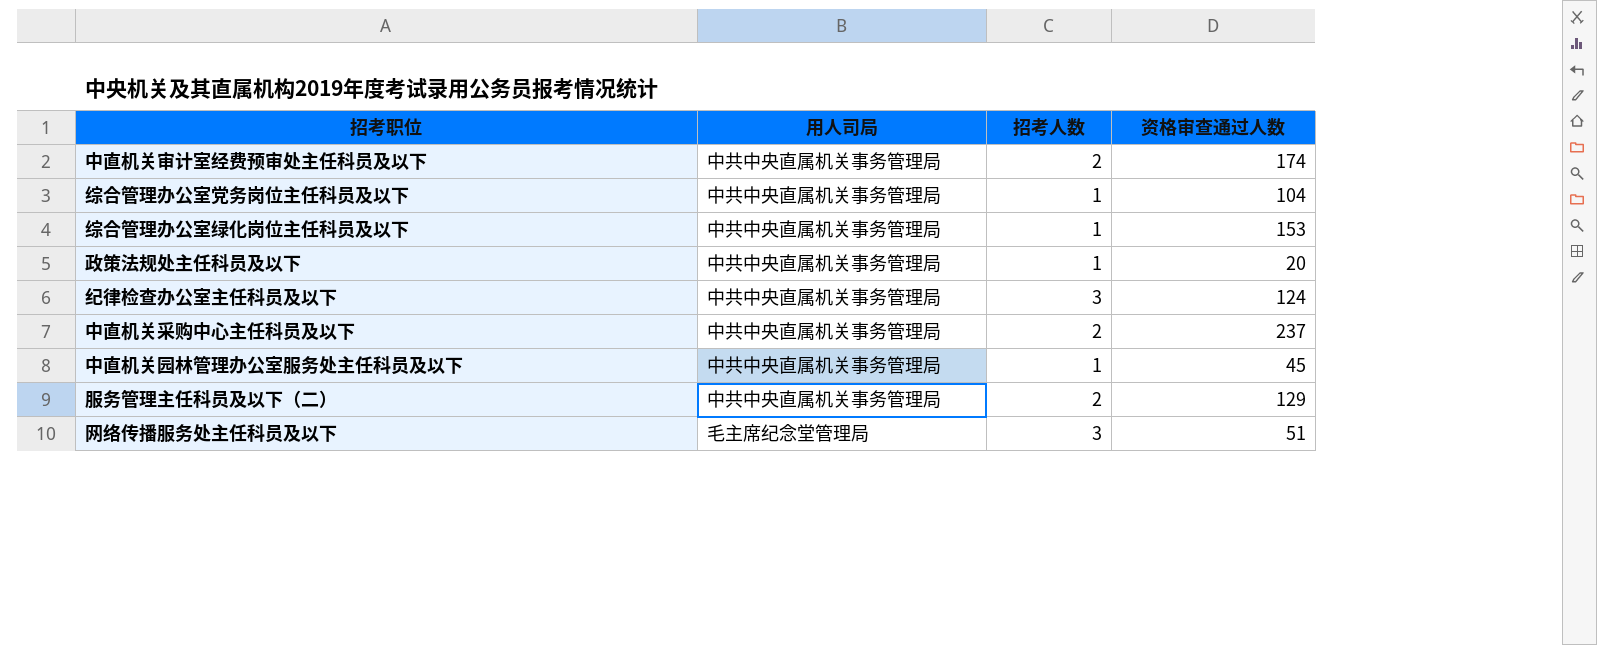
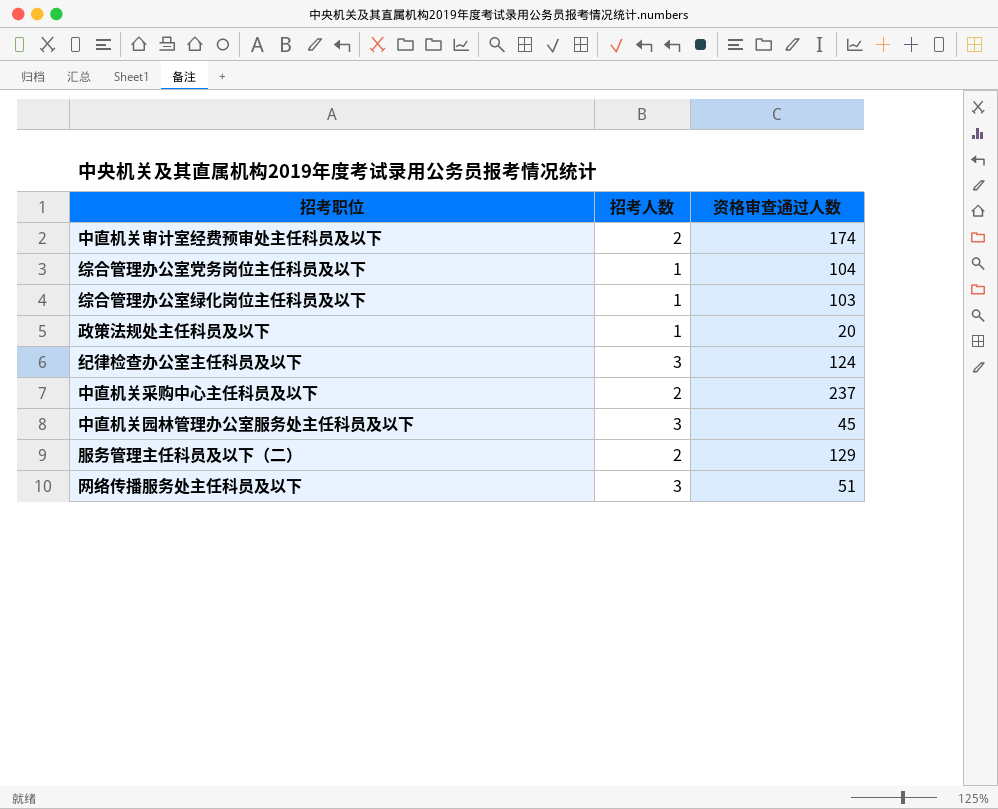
column 用人司局 | position: 2 -> none
综合管理办公室绿化岗位主任科员及以下 | 资格审查通过人数: 153 -> 103
中直机关园林管理办公室服务处主任科员及以下 | 招考人数: 1 -> 3

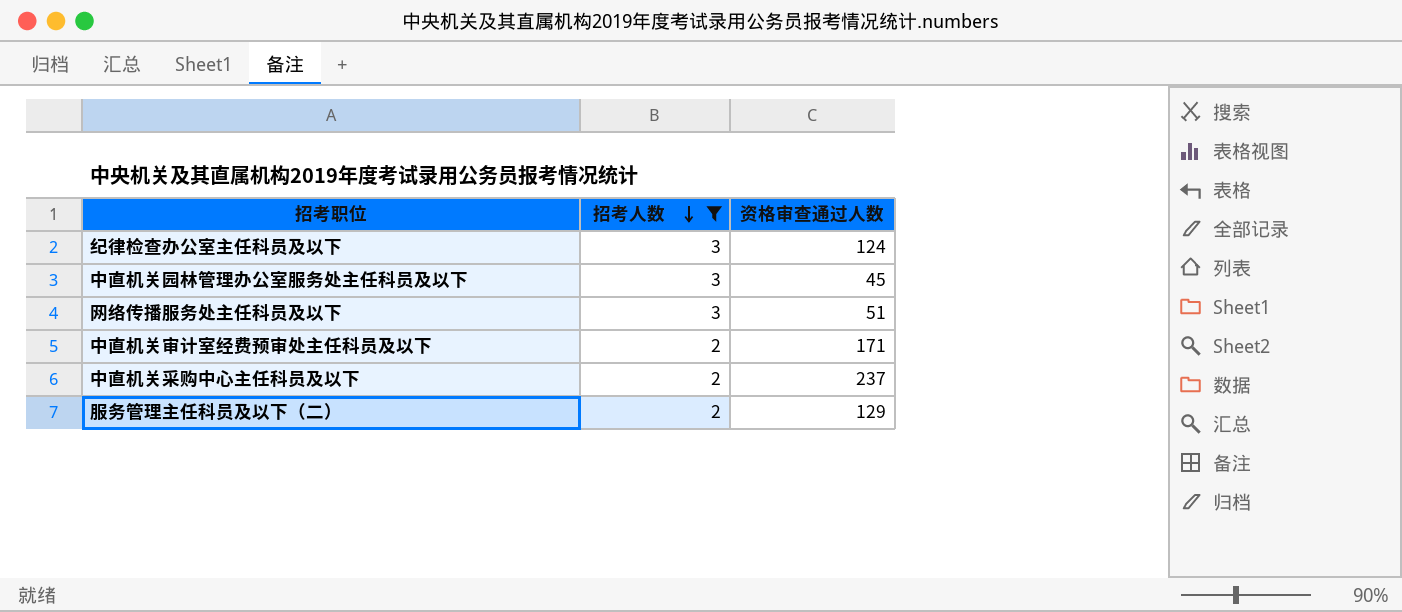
filter: none -> 招考人数 != 1
row order: none -> 招考人数 descending
中直机关审计室经费预审处主任科员及以下 | 资格审查通过人数: 174 -> 171

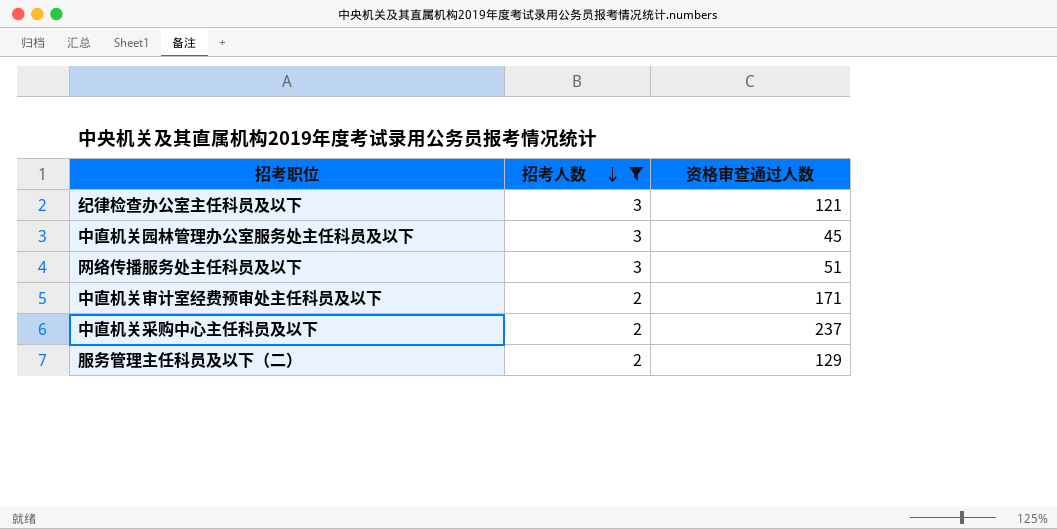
纪律检查办公室主任科员及以下 | 资格审查通过人数: 124 -> 121

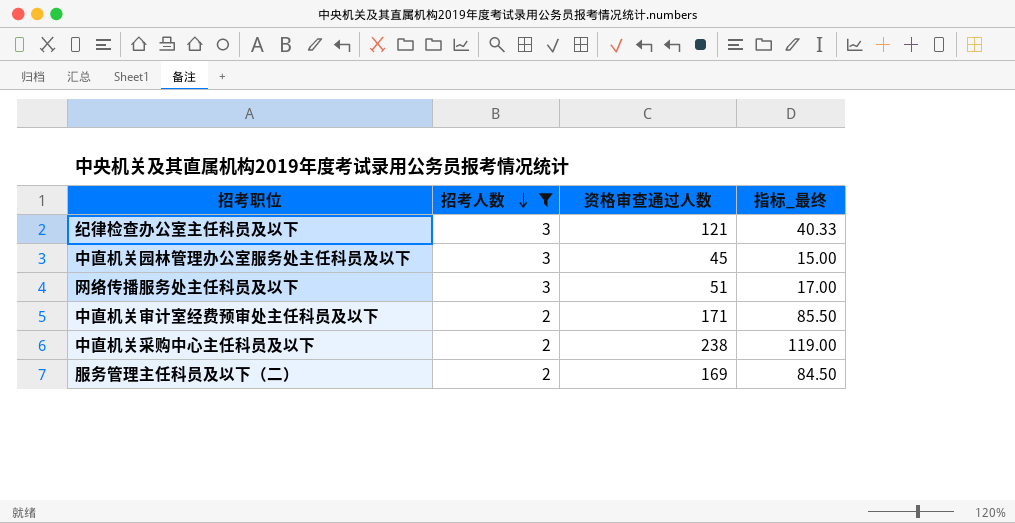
column 指标_最终 | formula: none -> [资格审查通过人数] / [招考人数]
中直机关采购中心主任科员及以下 | 资格审查通过人数: 237 -> 238
服务管理主任科员及以下（二） | 资格审查通过人数: 129 -> 169

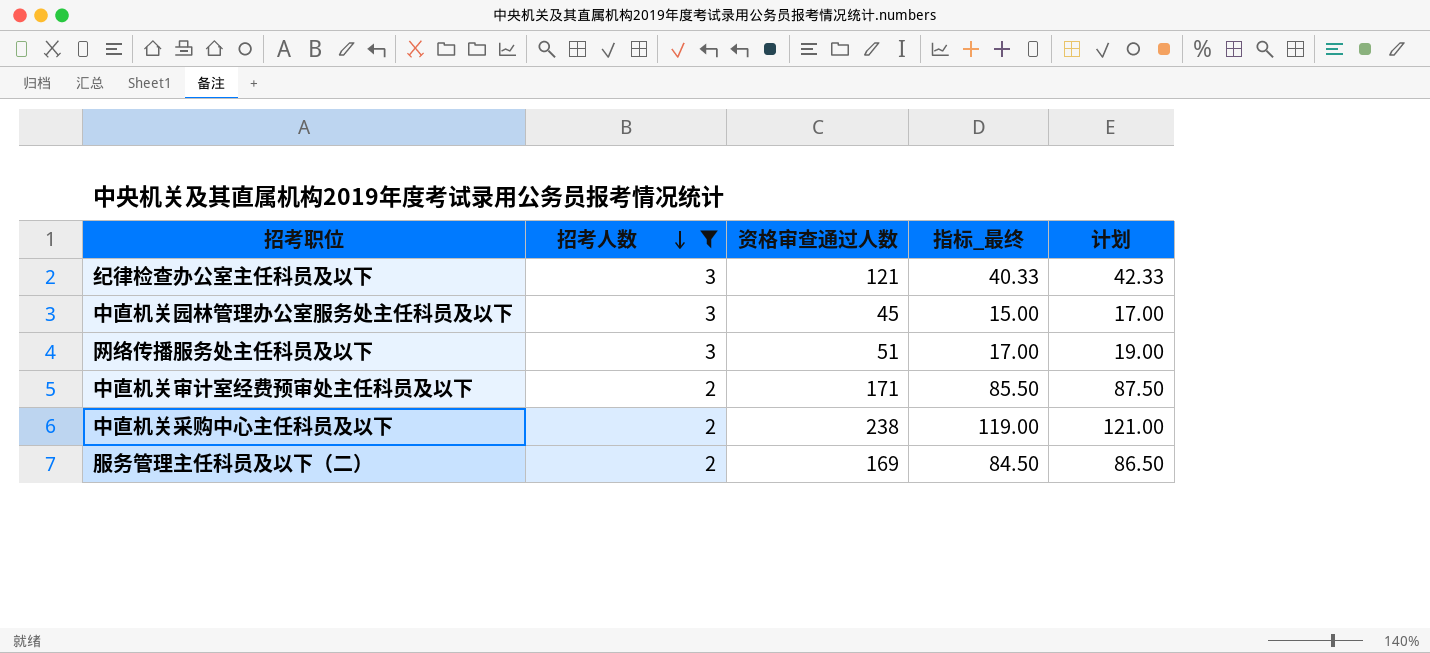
column 计划 | formula: none -> [指标_最终] + 2

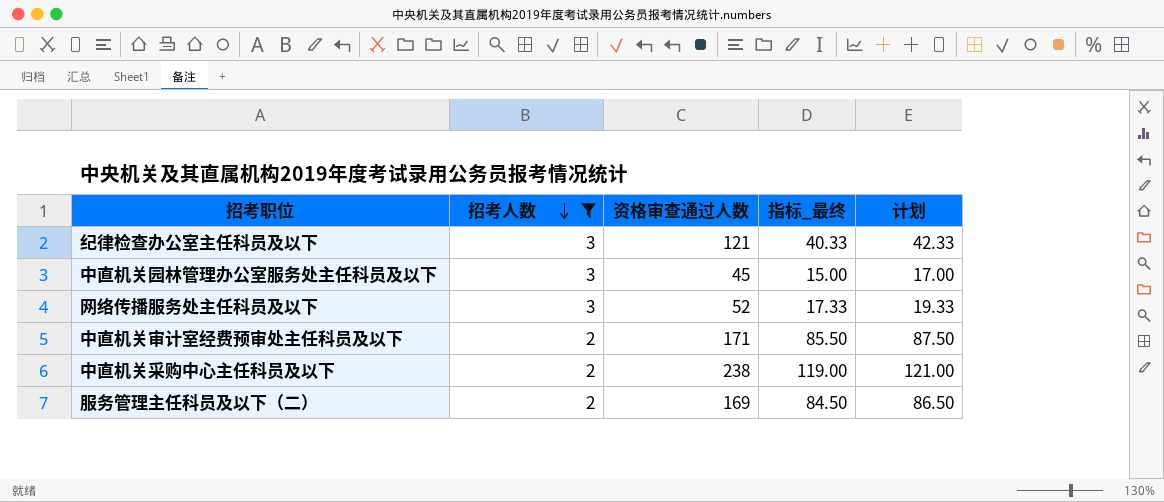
网络传播服务处主任科员及以下 | 资格审查通过人数: 51 -> 52
网络传播服务处主任科员及以下 | 指标_最终: 17.00 -> 17.33
网络传播服务处主任科员及以下 | 计划: 19.00 -> 19.33

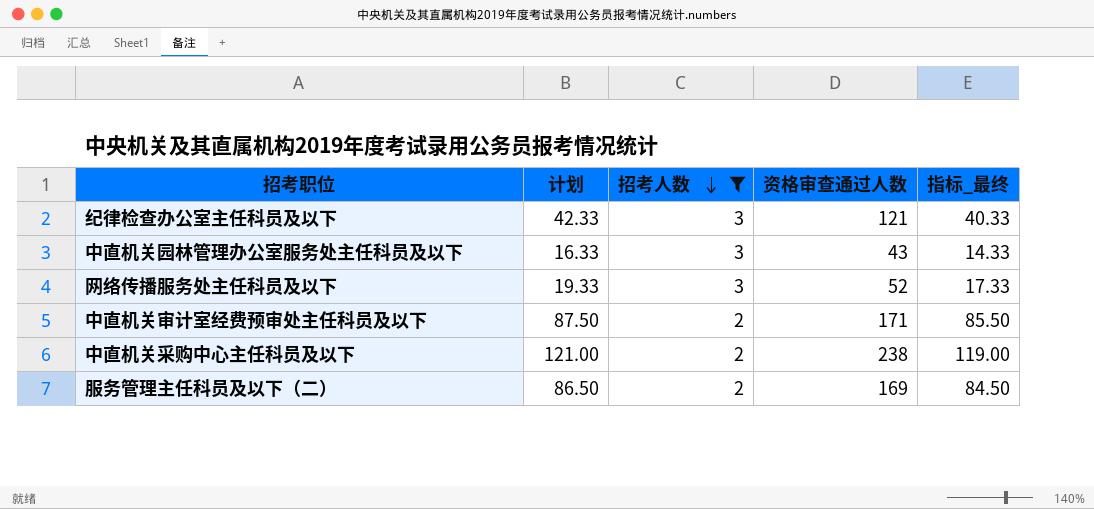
column 计划 | position: 5 -> 2
中直机关园林管理办公室服务处主任科员及以下 | 计划: 17.00 -> 16.33
中直机关园林管理办公室服务处主任科员及以下 | 资格审查通过人数: 45 -> 43
中直机关园林管理办公室服务处主任科员及以下 | 指标_最终: 15.00 -> 14.33

